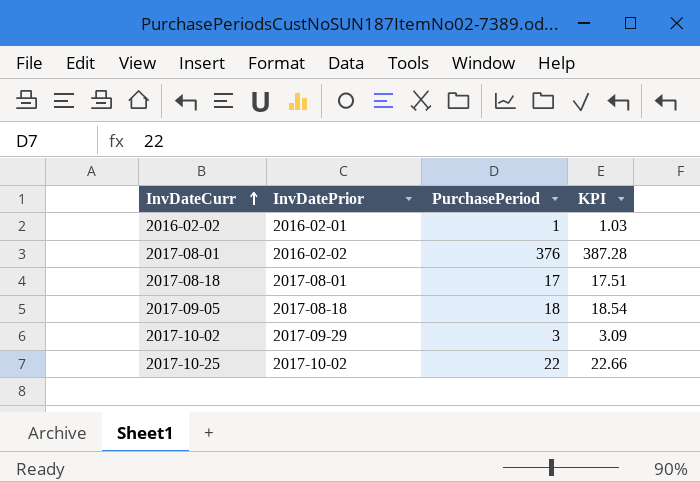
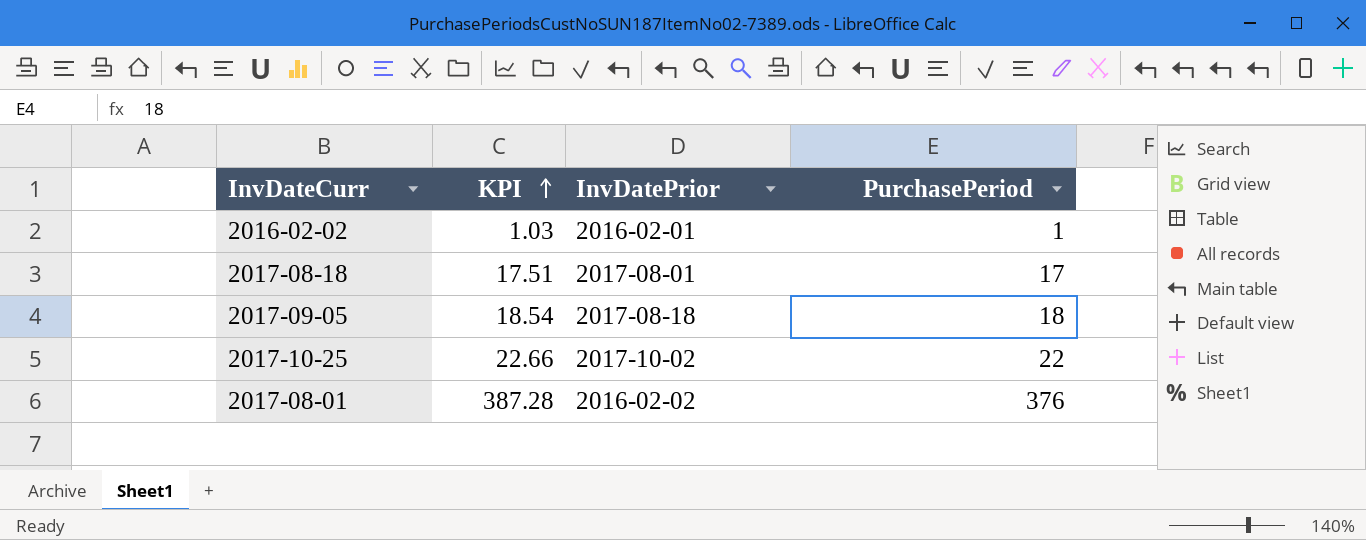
row order: InvDateCurr ascending -> KPI ascending
column KPI | position: 4 -> 2
row 2017-10-02: 2017-09-29 | 3 | 3.09 -> none

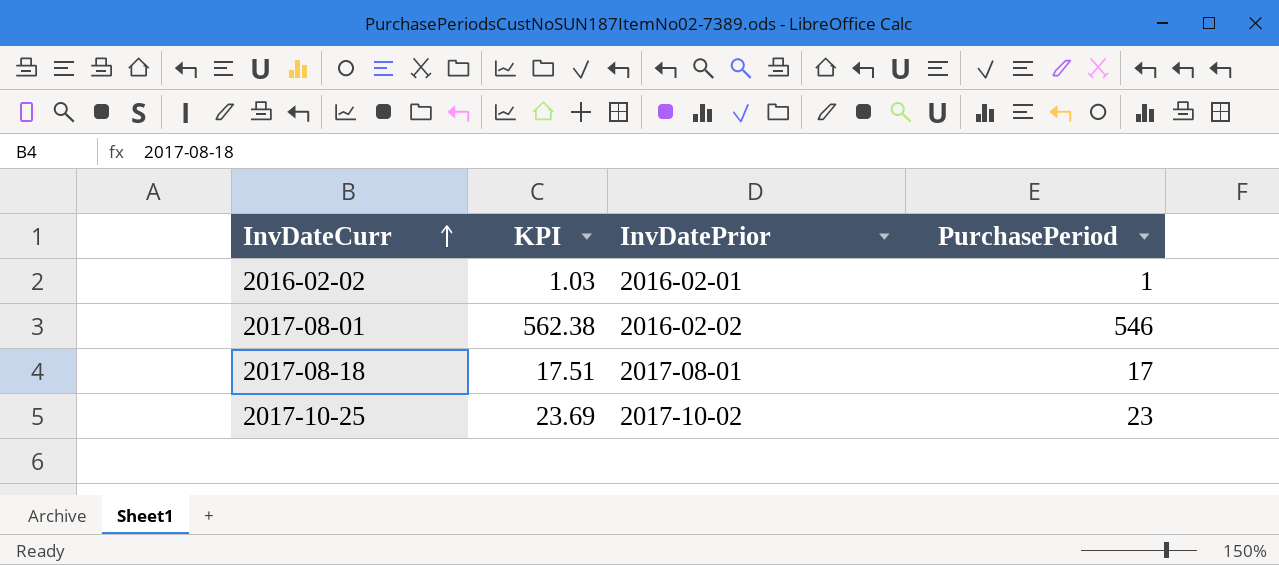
row order: KPI ascending -> InvDateCurr ascending
row 2017-09-05: 18.54 | 2017-08-18 | 18 -> none
2017-08-01 | KPI: 387.28 -> 562.38
2017-08-01 | PurchasePeriod: 376 -> 546
2017-10-25 | KPI: 22.66 -> 23.69
2017-10-25 | PurchasePeriod: 22 -> 23

